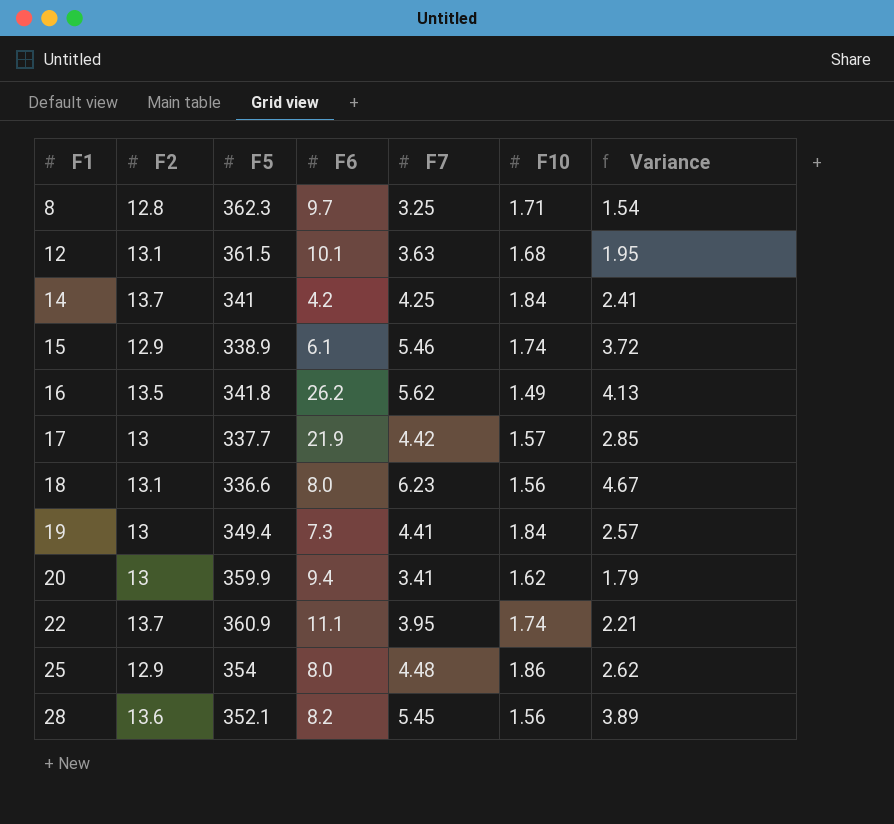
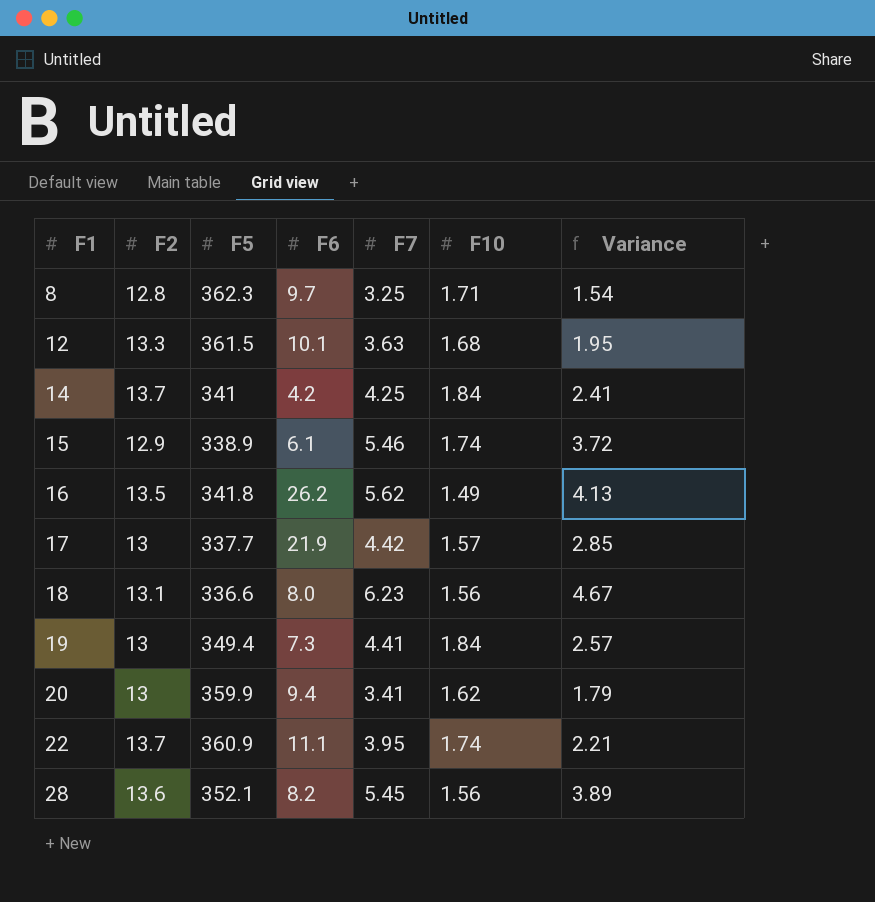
row 25: 12.9 | 354 | 8.0 | 4.48 | 1.86 | 2.62 -> none
12 | F2: 13.1 -> 13.3

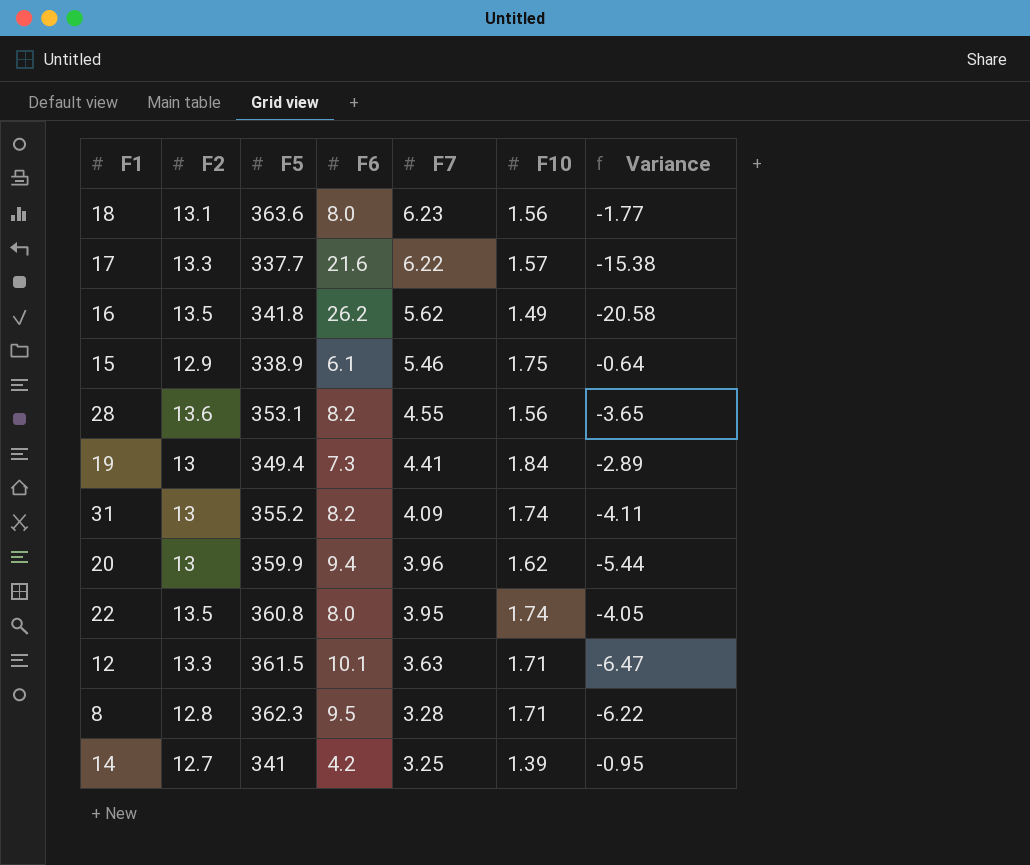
row order: F1 ascending -> F7 descending
column Variance | formula: [F7] - [F10] -> [F7] - [F6]
18 | F5: 336.6 -> 363.6
17 | F2: 13 -> 13.3
17 | F6: 21.9 -> 21.6
17 | F7: 4.42 -> 6.22
15 | F10: 1.74 -> 1.75
28 | F5: 352.1 -> 353.1
28 | F7: 5.45 -> 4.55
row 31: none -> 13 | 355.2 | 8.2 | 4.09 | 1.74 | -4.11
20 | F7: 3.41 -> 3.96
22 | F2: 13.7 -> 13.5
22 | F5: 360.9 -> 360.8
22 | F6: 11.1 -> 8.0
12 | F10: 1.68 -> 1.71
8 | F6: 9.7 -> 9.5
8 | F7: 3.25 -> 3.28
14 | F2: 13.7 -> 12.7
14 | F7: 4.25 -> 3.25
14 | F10: 1.84 -> 1.39

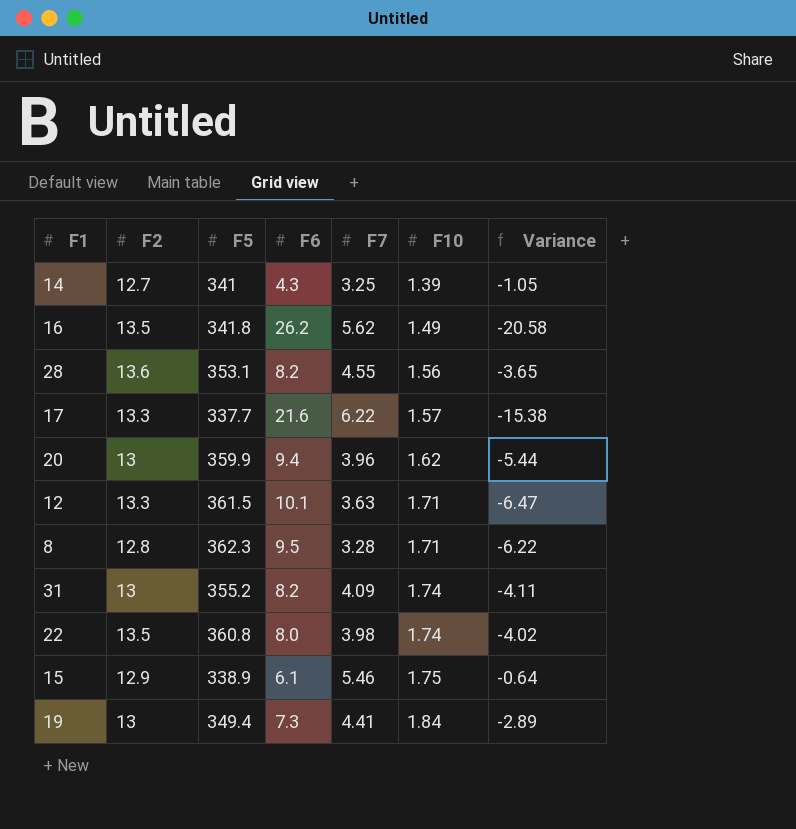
row order: F7 descending -> F10 ascending
row 18: 13.1 | 363.6 | 8.0 | 6.23 | 1.56 | -1.77 -> none
14 | F6: 4.2 -> 4.3
14 | Variance: -0.95 -> -1.05
22 | F7: 3.95 -> 3.98
22 | Variance: -4.05 -> -4.02

